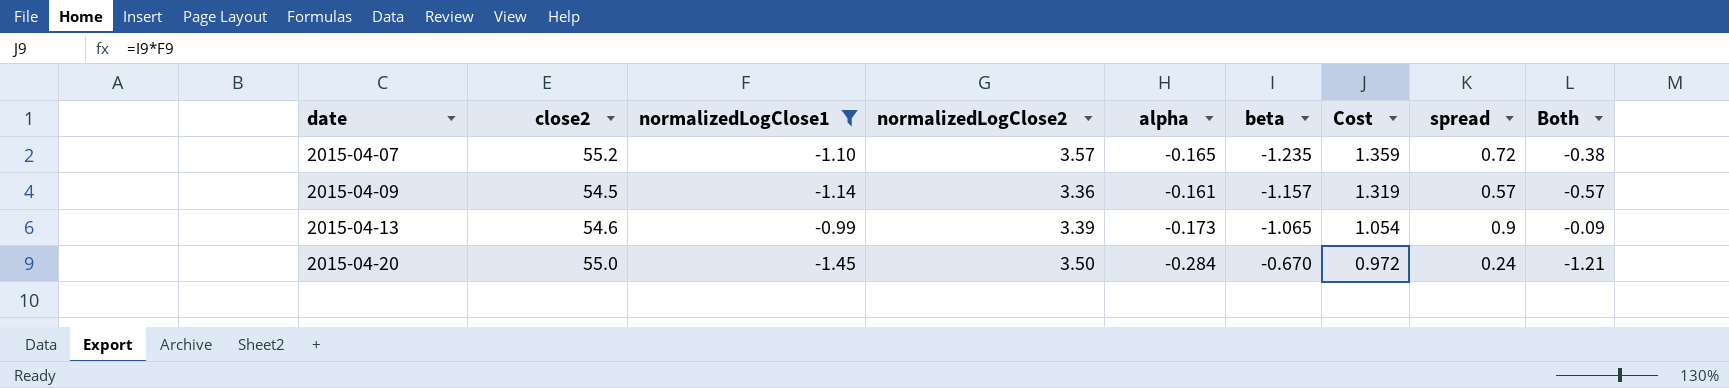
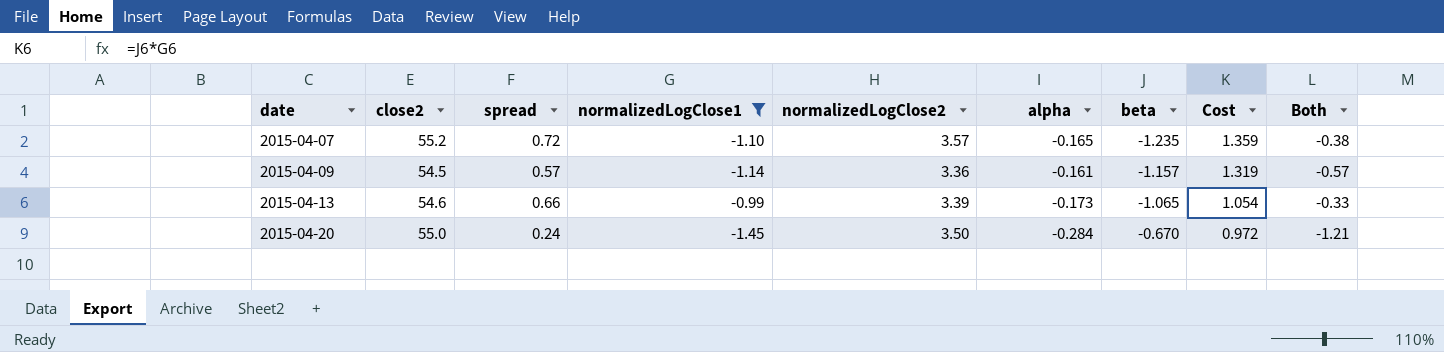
column spread | position: 8 -> 3
2015-04-13 | spread: 0.9 -> 0.66
2015-04-13 | Both: -0.09 -> -0.33

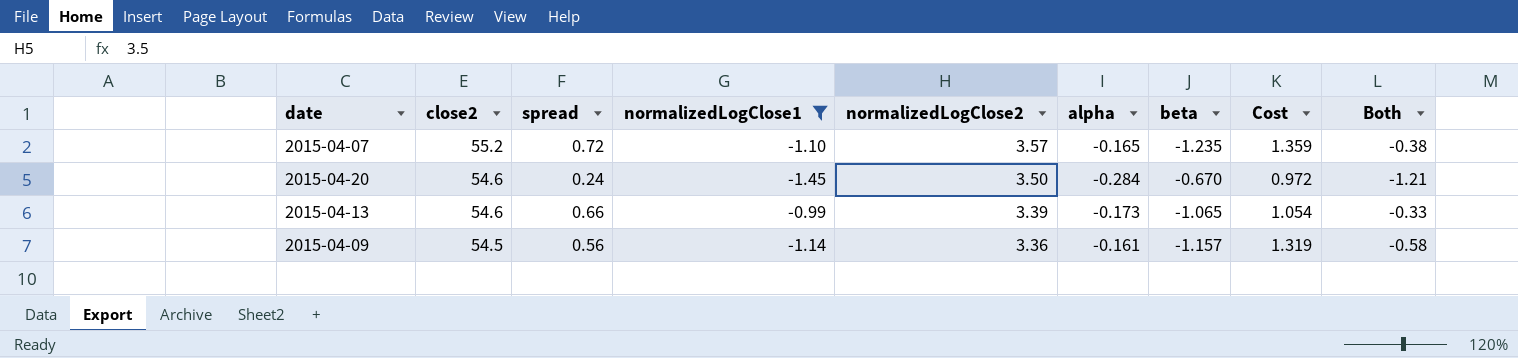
row order: date ascending -> close2 descending
2015-04-20 | close2: 55.0 -> 54.6
2015-04-09 | spread: 0.57 -> 0.56
2015-04-09 | Both: -0.57 -> -0.58

